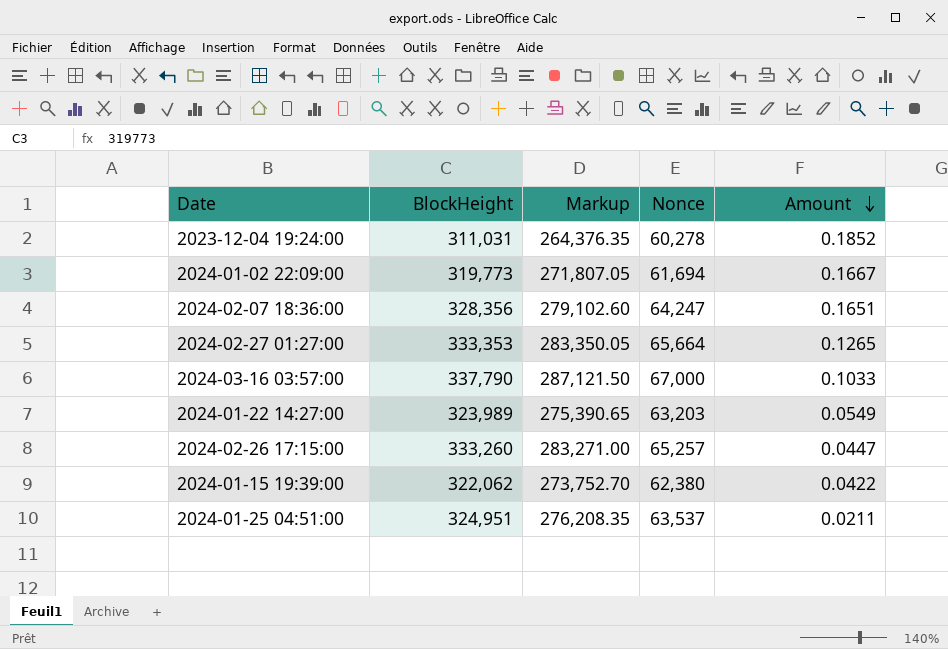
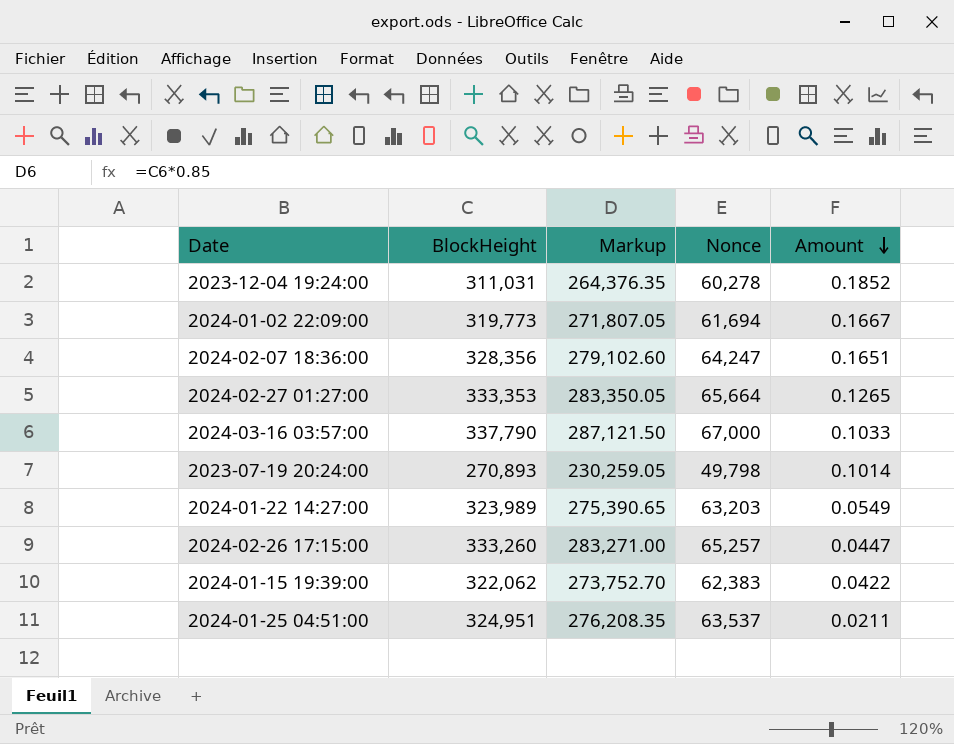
row 2023-07-19 20:24:00: none -> 270,893 | 230,259.05 | 49,798 | 0.1014
2024-01-15 19:39:00 | Nonce: 62,380 -> 62,383

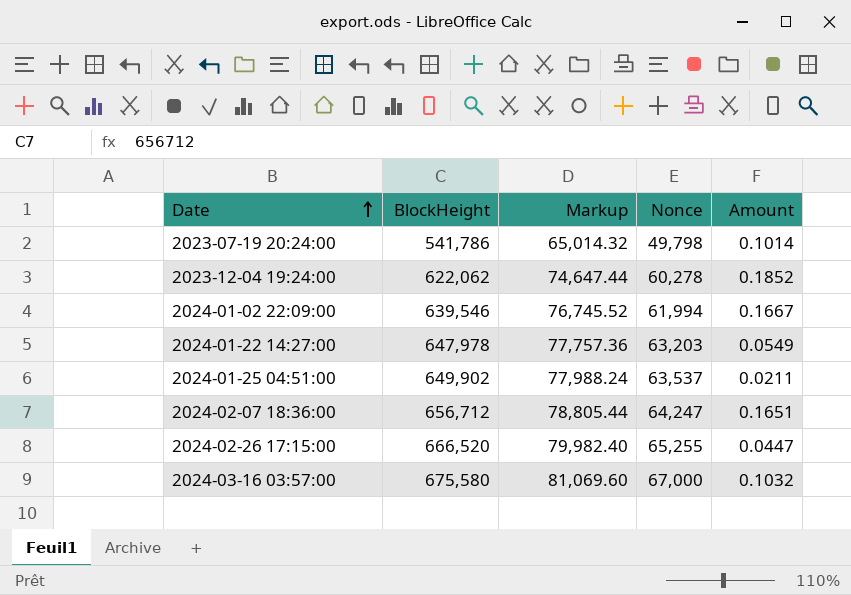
row order: Amount descending -> Date ascending
column Markup | formula: [BlockHeight] * 0.85 -> [BlockHeight] * 0.12
row 2024-02-27 01:27:00: 333,353 | 283,350.05 | 65,664 | 0.1265 -> none
row 2024-01-15 19:39:00: 322,062 | 273,752.70 | 62,383 | 0.0422 -> none
2023-07-19 20:24:00 | BlockHeight: 270,893 -> 541,786
2023-12-04 19:24:00 | BlockHeight: 311,031 -> 622,062
2024-01-02 22:09:00 | BlockHeight: 319,773 -> 639,546
2024-01-02 22:09:00 | Nonce: 61,694 -> 61,994
2024-01-22 14:27:00 | BlockHeight: 323,989 -> 647,978
2024-01-25 04:51:00 | BlockHeight: 324,951 -> 649,902
2024-02-07 18:36:00 | BlockHeight: 328,356 -> 656,712
2024-02-26 17:15:00 | BlockHeight: 333,260 -> 666,520
2024-02-26 17:15:00 | Nonce: 65,257 -> 65,255
2024-03-16 03:57:00 | BlockHeight: 337,790 -> 675,580
2024-03-16 03:57:00 | Amount: 0.1033 -> 0.1032

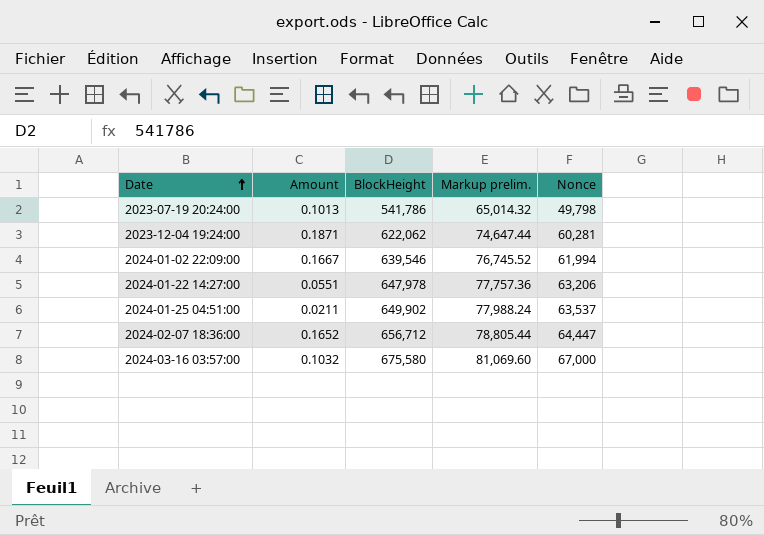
column Amount | position: 5 -> 2
column name: Markup -> Markup prelim.
row 2024-02-26 17:15:00: 666,520 | 79,982.40 | 65,255 | 0.0447 -> none
2023-07-19 20:24:00 | Amount: 0.1014 -> 0.1013
2023-12-04 19:24:00 | Amount: 0.1852 -> 0.1871
2023-12-04 19:24:00 | Nonce: 60,278 -> 60,281
2024-01-22 14:27:00 | Amount: 0.0549 -> 0.0551
2024-01-22 14:27:00 | Nonce: 63,203 -> 63,206
2024-02-07 18:36:00 | Amount: 0.1651 -> 0.1652
2024-02-07 18:36:00 | Nonce: 64,247 -> 64,447

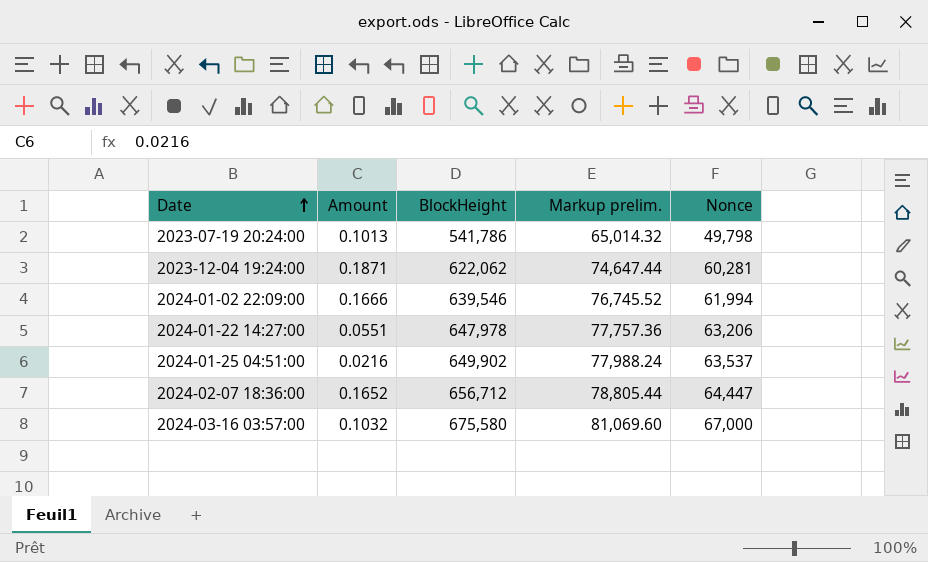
2024-01-02 22:09:00 | Amount: 0.1667 -> 0.1666
2024-01-25 04:51:00 | Amount: 0.0211 -> 0.0216

